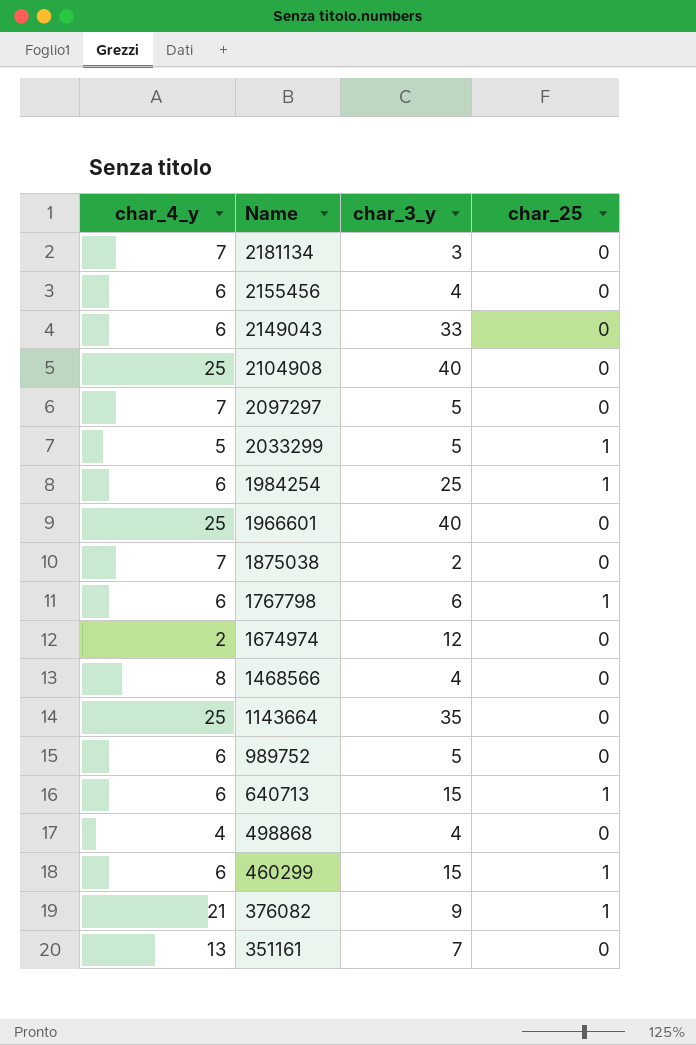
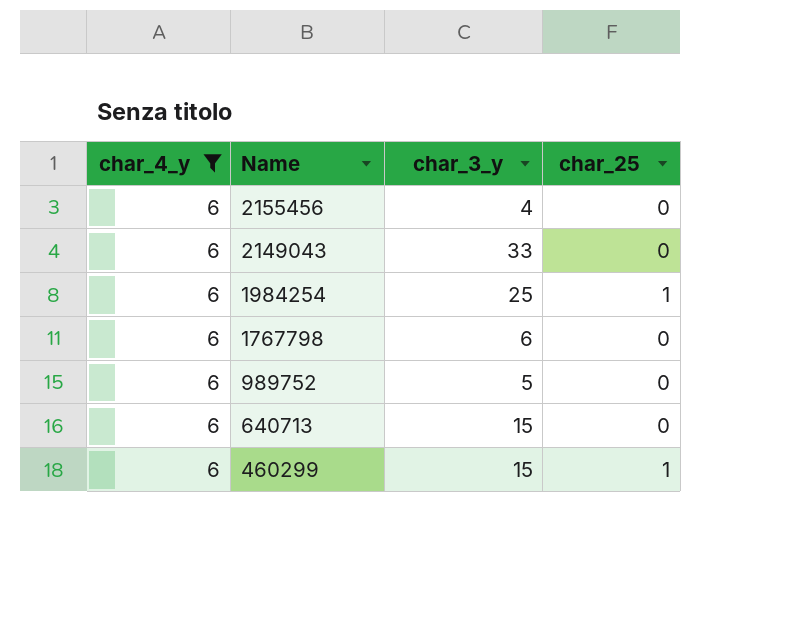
filter: none -> char_4_y = 6
1767798 | char_25: 1 -> 0
640713 | char_25: 1 -> 0

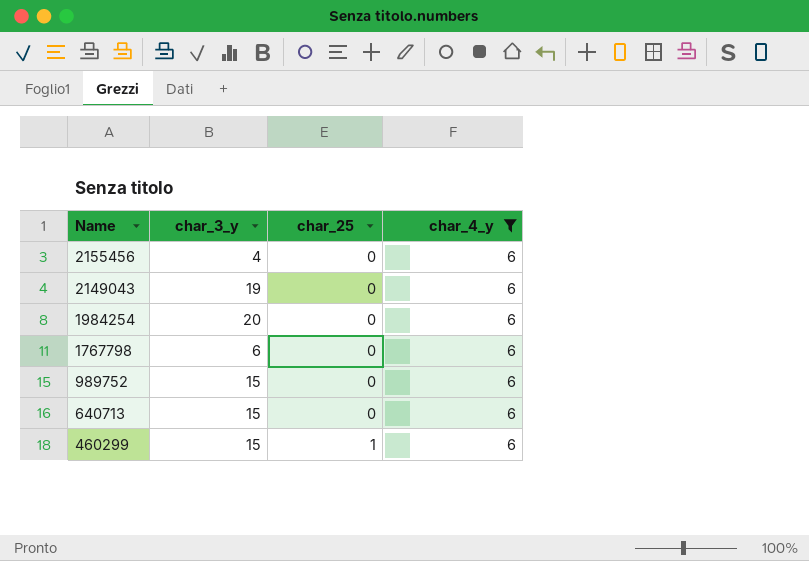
column char_4_y | position: 1 -> 4
2149043 | char_3_y: 33 -> 19
1984254 | char_3_y: 25 -> 20
1984254 | char_25: 1 -> 0
989752 | char_3_y: 5 -> 15

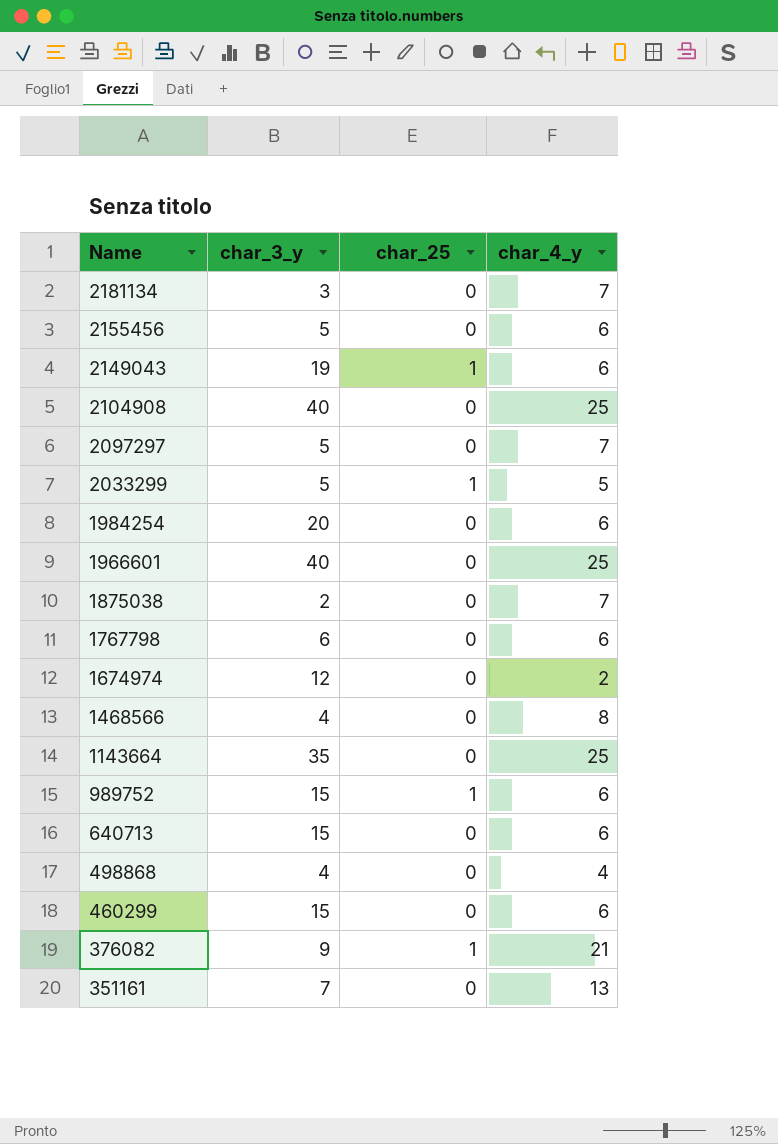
filter: char_4_y = 6 -> none
2155456 | char_3_y: 4 -> 5
2149043 | char_25: 0 -> 1
989752 | char_25: 0 -> 1
460299 | char_25: 1 -> 0

